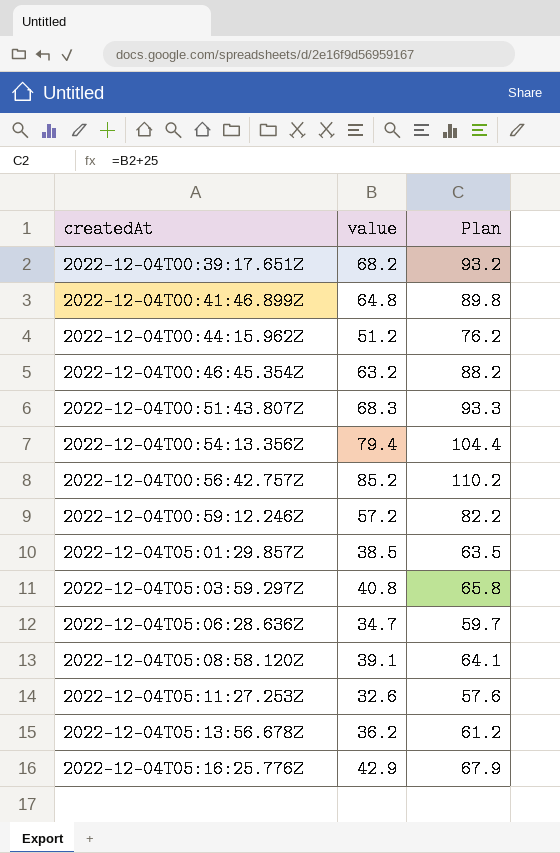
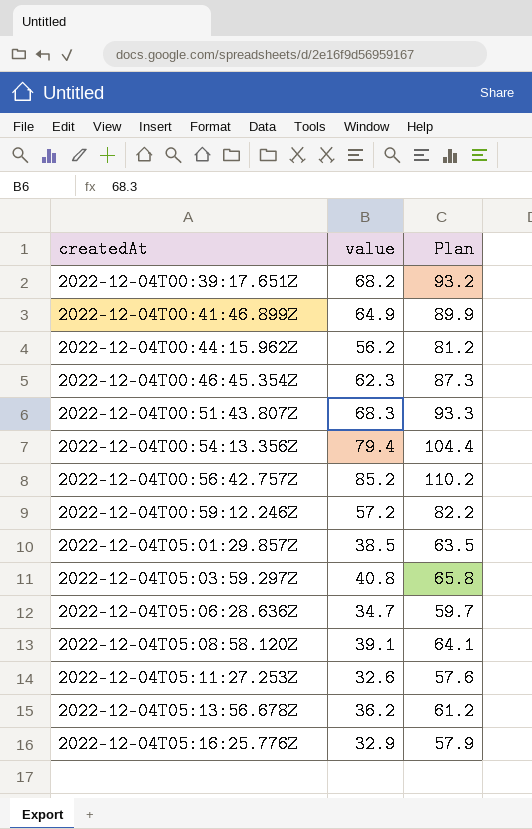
2022-12-04T00:41:46.899Z | value: 64.8 -> 64.9
2022-12-04T00:41:46.899Z | Plan: 89.8 -> 89.9
2022-12-04T00:44:15.962Z | value: 51.2 -> 56.2
2022-12-04T00:44:15.962Z | Plan: 76.2 -> 81.2
2022-12-04T00:46:45.354Z | value: 63.2 -> 62.3
2022-12-04T00:46:45.354Z | Plan: 88.2 -> 87.3
2022-12-04T05:16:25.776Z | value: 42.9 -> 32.9
2022-12-04T05:16:25.776Z | Plan: 67.9 -> 57.9

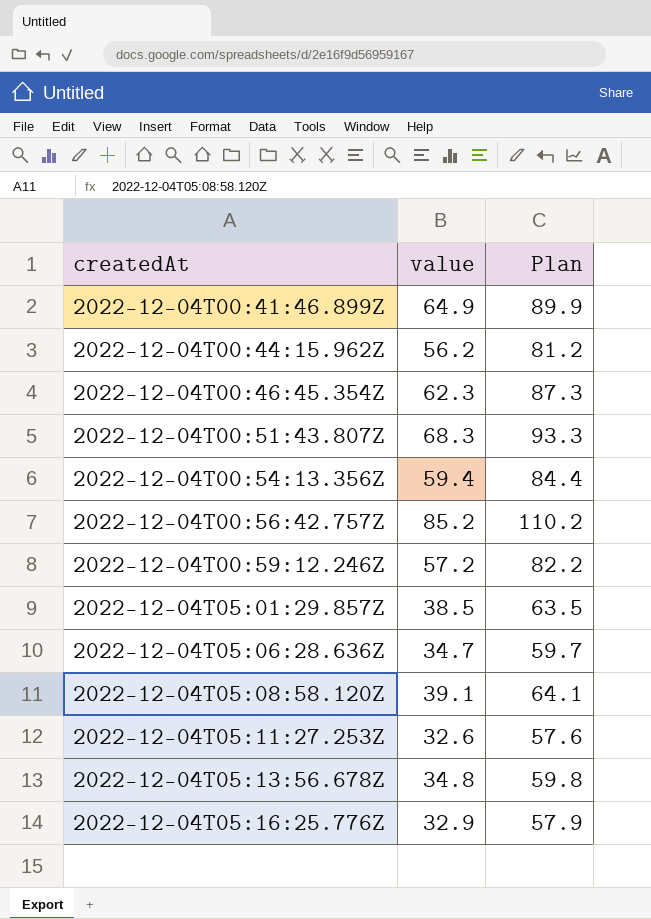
row 2022-12-04T00:39:17.651Z: 68.2 | 93.2 -> none
row 2022-12-04T05:03:59.297Z: 40.8 | 65.8 -> none
2022-12-04T00:54:13.356Z | value: 79.4 -> 59.4
2022-12-04T00:54:13.356Z | Plan: 104.4 -> 84.4
2022-12-04T05:13:56.678Z | value: 36.2 -> 34.8
2022-12-04T05:13:56.678Z | Plan: 61.2 -> 59.8

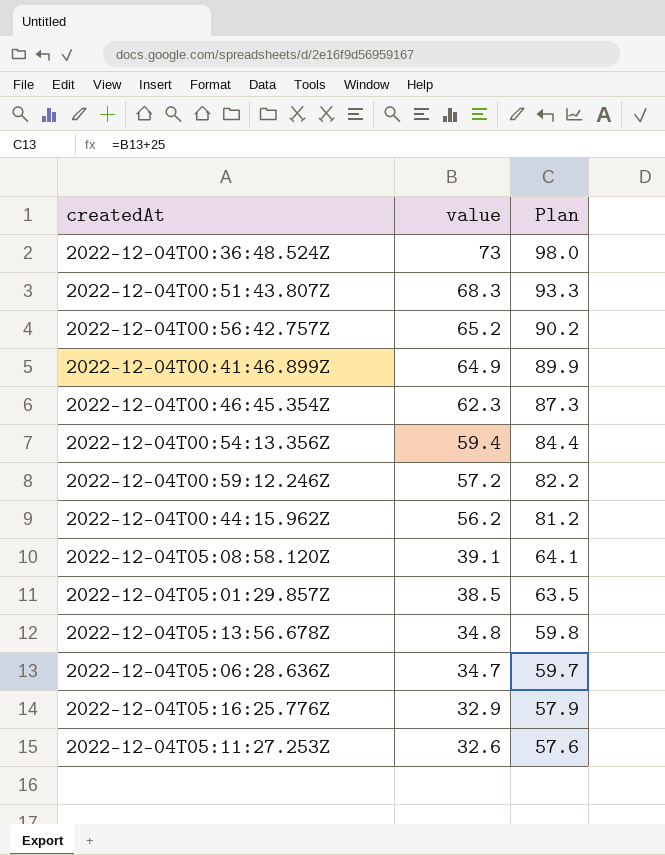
row order: createdAt ascending -> value descending
row 2022-12-04T00:36:48.524Z: none -> 73 | 98.0
2022-12-04T00:56:42.757Z | value: 85.2 -> 65.2
2022-12-04T00:56:42.757Z | Plan: 110.2 -> 90.2

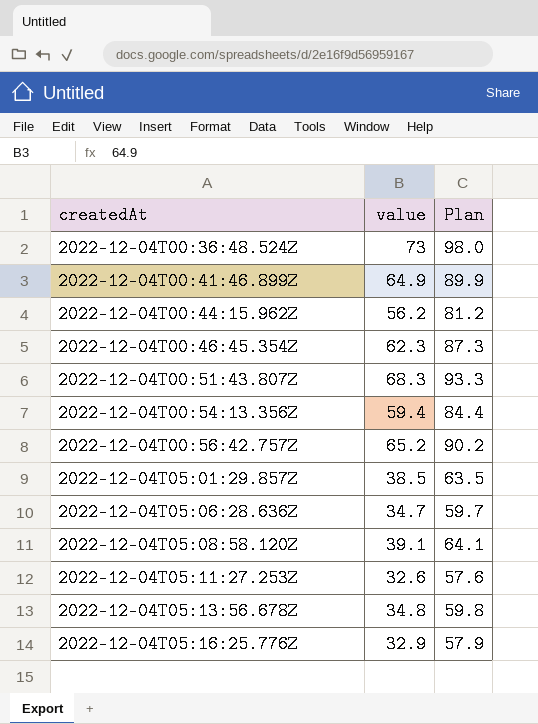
row order: value descending -> createdAt ascending
row 2022-12-04T00:59:12.246Z: 57.2 | 82.2 -> none

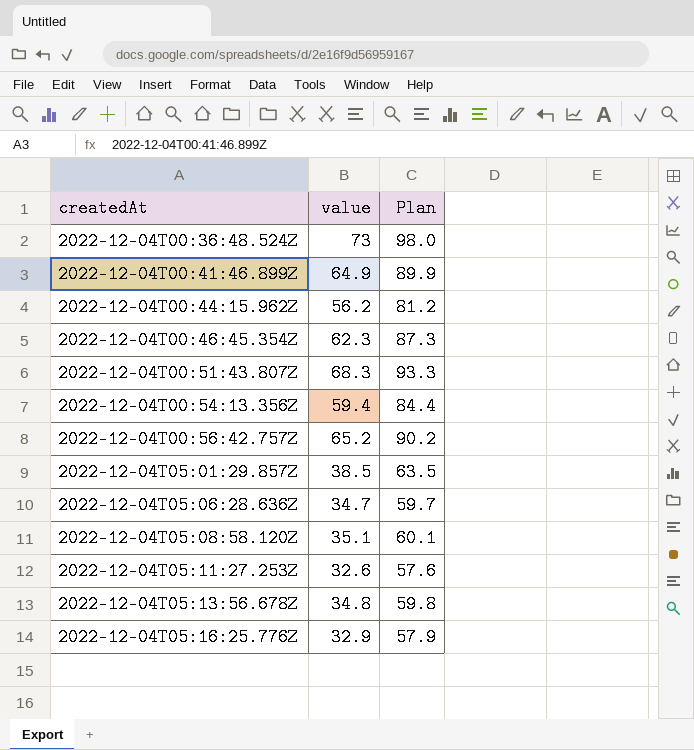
2022-12-04T05:08:58.120Z | value: 39.1 -> 35.1
2022-12-04T05:08:58.120Z | Plan: 64.1 -> 60.1

